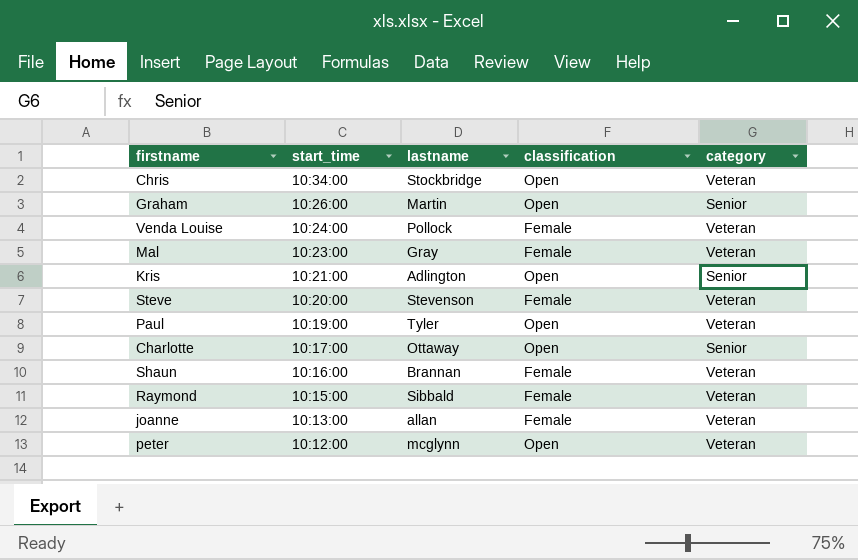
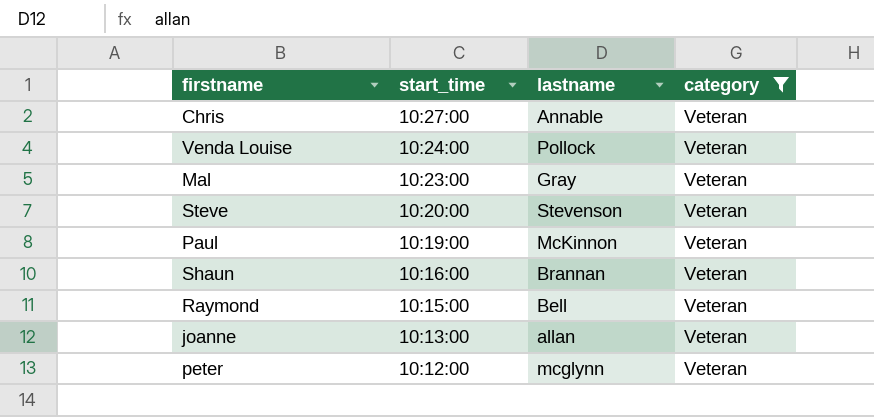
filter: none -> category = Veteran
column classification | position: 4 -> none
Chris | start_time: 10:34:00 -> 10:27:00
Chris | lastname: Stockbridge -> Annable
Paul | lastname: Tyler -> McKinnon
Raymond | lastname: Sibbald -> Bell

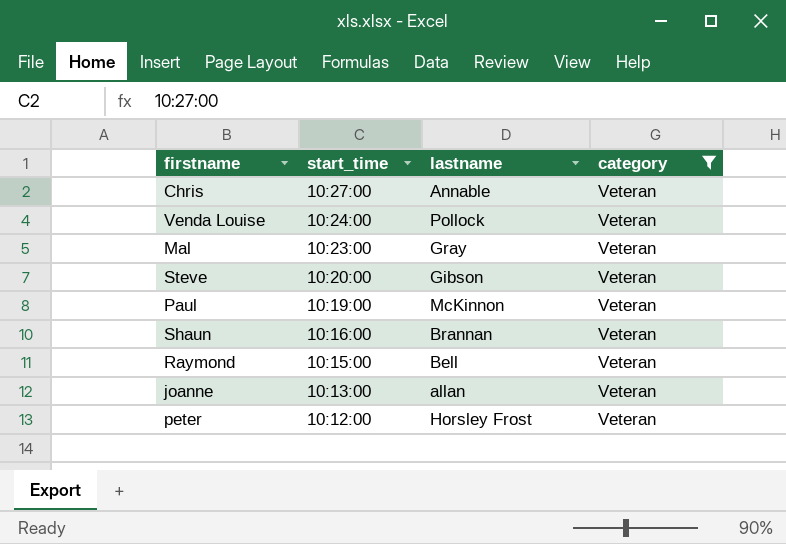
Steve | lastname: Stevenson -> Gibson
peter | lastname: mcglynn -> Horsley Frost

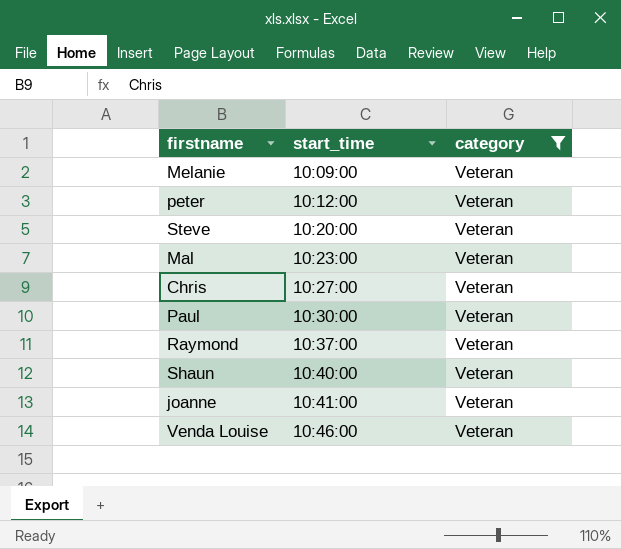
row order: start_time descending -> start_time ascending
column lastname | position: 3 -> none
row Melanie: none -> 10:09:00 | Veteran
Paul | start_time: 10:19:00 -> 10:30:00
Raymond | start_time: 10:15:00 -> 10:37:00
Shaun | start_time: 10:16:00 -> 10:40:00
joanne | start_time: 10:13:00 -> 10:41:00
Venda Louise | start_time: 10:24:00 -> 10:46:00

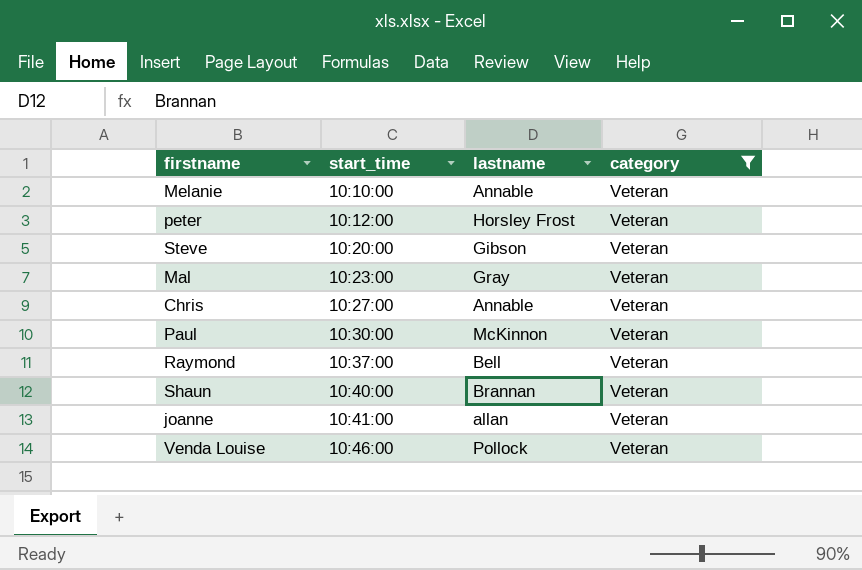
column lastname | position: none -> 3
Melanie | start_time: 10:09:00 -> 10:10:00

